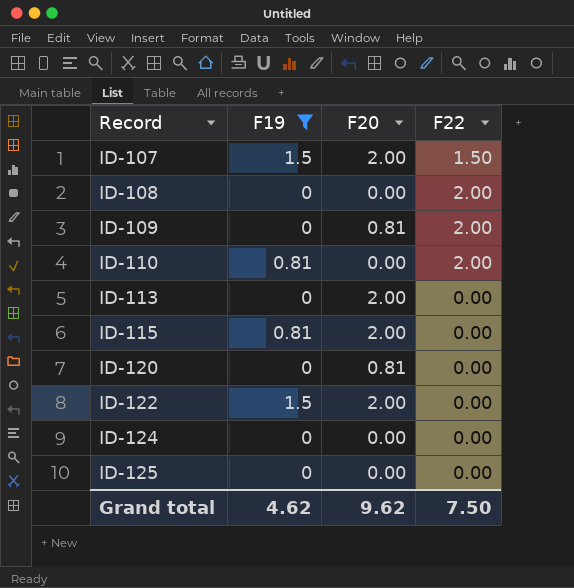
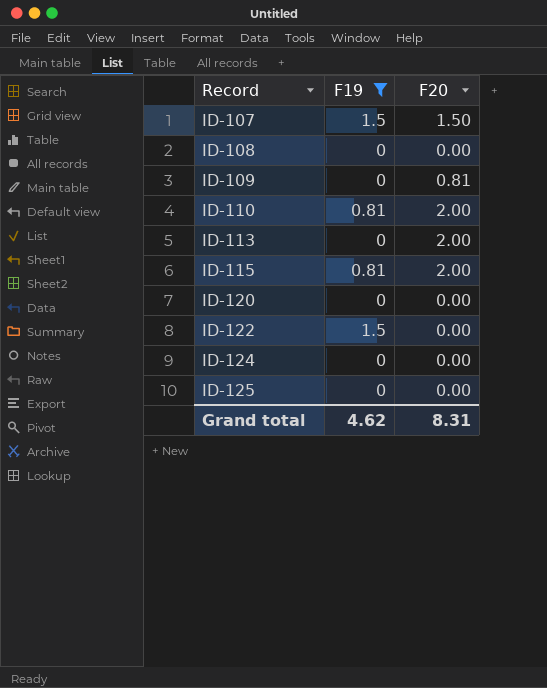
column F22 | position: 4 -> none
ID-107 | F20: 2.00 -> 1.50
ID-110 | F20: 0.00 -> 2.00
ID-120 | F20: 0.81 -> 0.00
ID-122 | F20: 2.00 -> 0.00
Grand total | F20: 9.62 -> 8.31

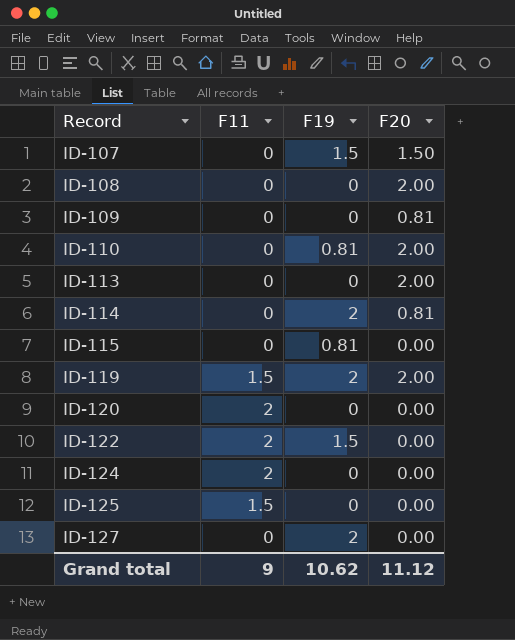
filter: F19 != 2 -> none
column F11 | position: none -> 2
ID-108 | F20: 0.00 -> 2.00
ID-115 | F20: 2.00 -> 0.00
Grand total | F19: 4.62 -> 10.62
Grand total | F20: 8.31 -> 11.12

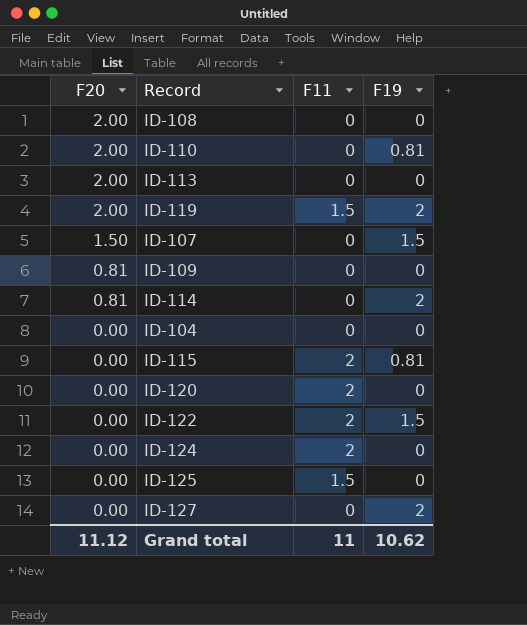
row order: Record ascending -> F20 descending
column F20 | position: 4 -> 1
row ID-104: none -> 0.00 | 0 | 0
ID-115 | F11: 0 -> 2
Grand total | F11: 9 -> 11

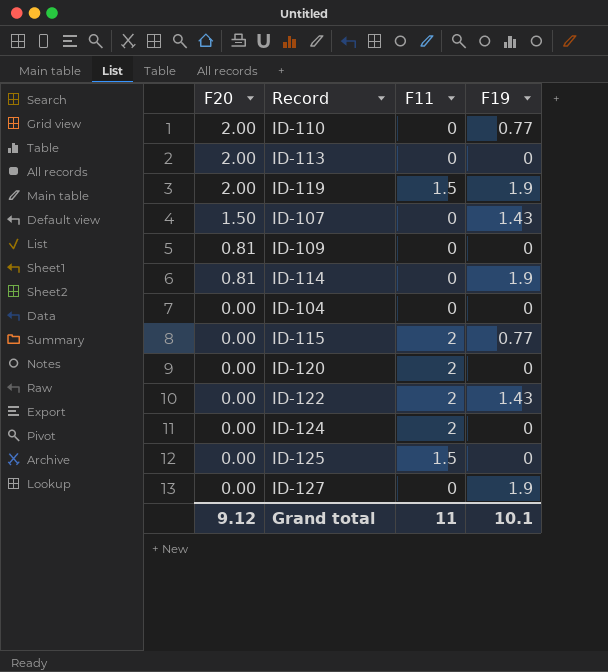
row ID-108: 2.00 | 0 | 0 -> none
ID-110 | F19: 0.81 -> 0.77
ID-119 | F19: 2 -> 1.9
ID-107 | F19: 1.5 -> 1.43
ID-114 | F19: 2 -> 1.9
ID-115 | F19: 0.81 -> 0.77
ID-122 | F19: 1.5 -> 1.43
ID-127 | F19: 2 -> 1.9
Grand total | F20: 11.12 -> 9.12
Grand total | F19: 10.62 -> 10.1

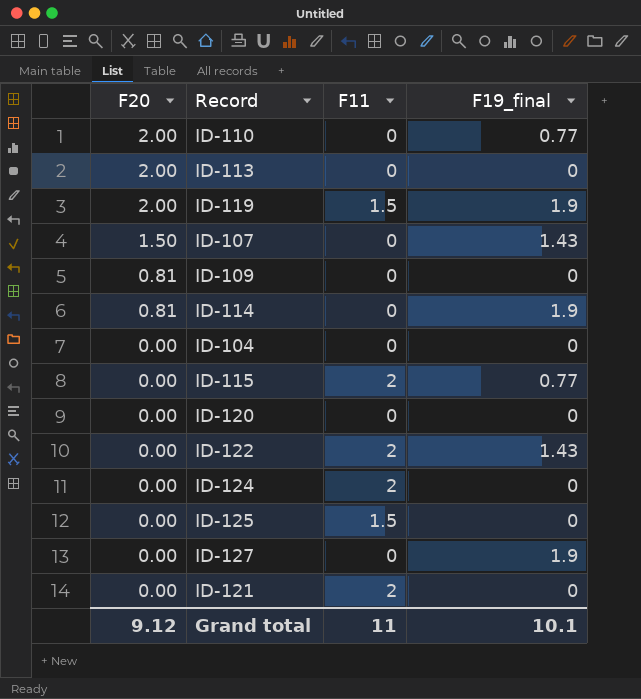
column name: F19 -> F19_final
ID-120 | F11: 2 -> 0
row ID-121: none -> 0.00 | 2 | 0

